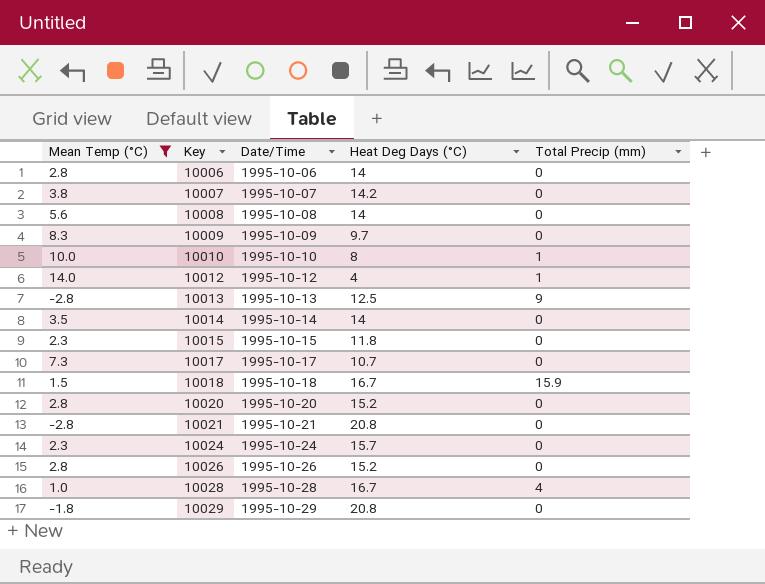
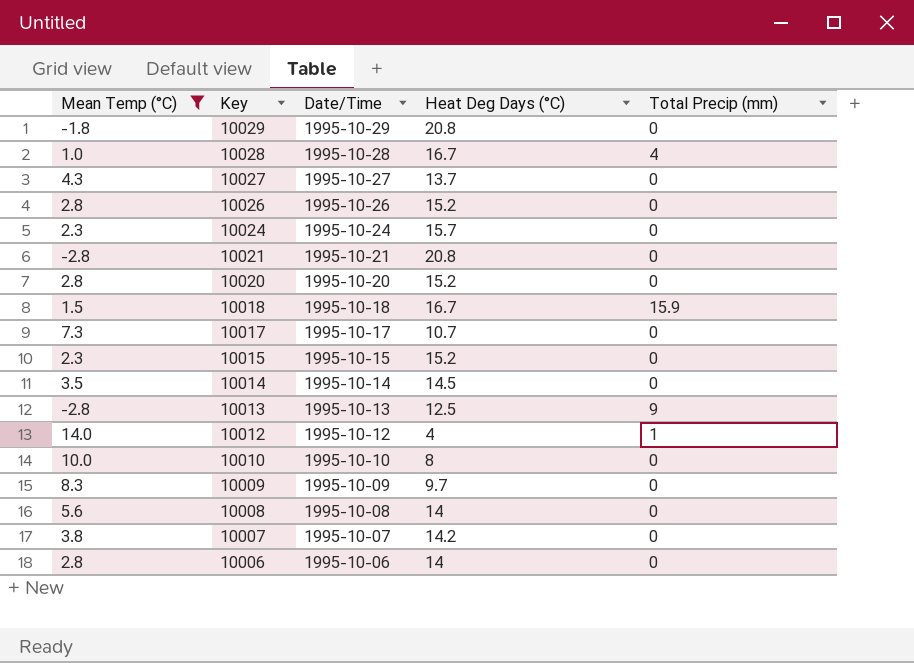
row order: Key ascending -> Key descending
row 10027: none -> 4.3 | 1995-10-27 | 13.7 | 0
10015 | Heat Deg Days (°C): 11.8 -> 15.2
10014 | Heat Deg Days (°C): 14 -> 14.5
10010 | Total Precip (mm): 1 -> 0

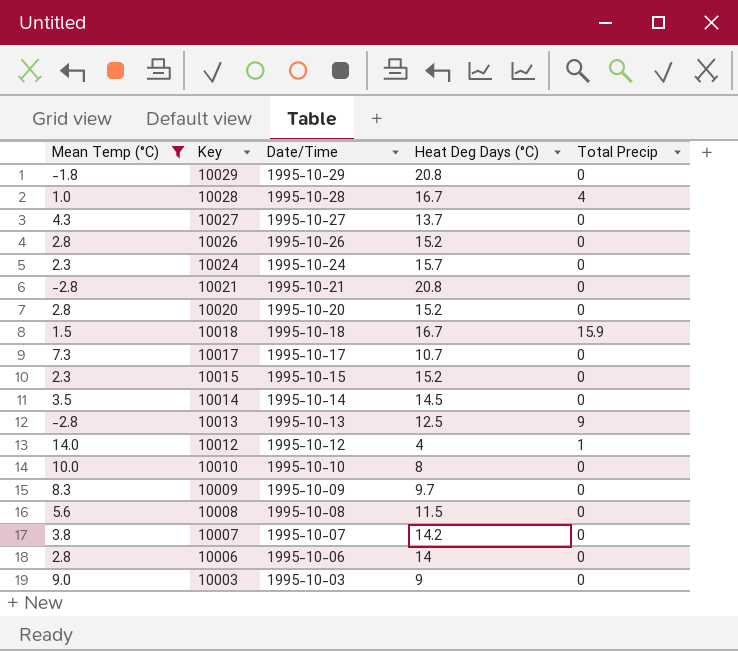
column name: Total Precip (mm) -> Total Precip
10008 | Heat Deg Days (°C): 14 -> 11.5
row 10003: none -> 9.0 | 1995-10-03 | 9 | 0

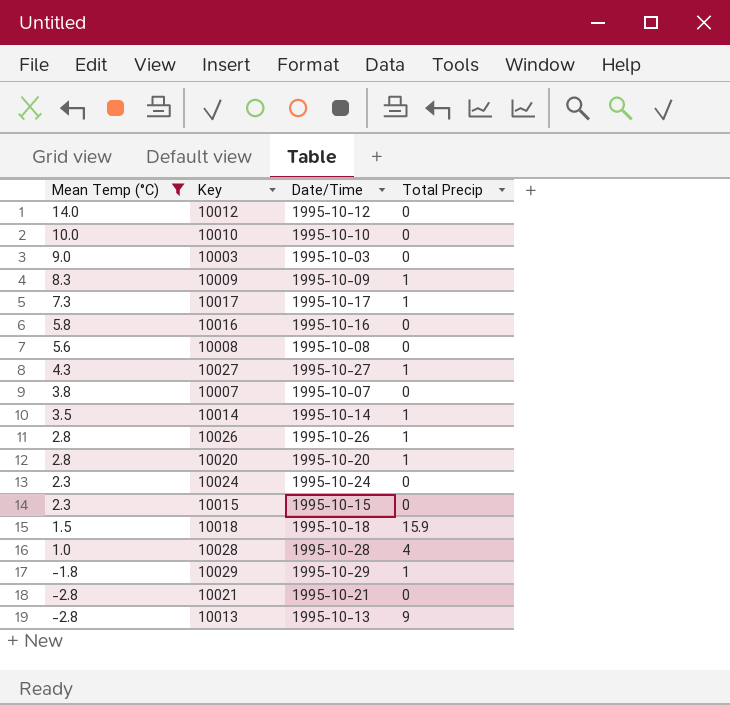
row order: Key descending -> Mean Temp (°C) descending
column Heat Deg Days (°C) | position: 4 -> none
row 10006: 2.8 | 1995-10-06 | 14 | 0 -> none
10012 | Total Precip: 1 -> 0
10009 | Total Precip: 0 -> 1
10017 | Total Precip: 0 -> 1
row 10016: none -> 5.8 | 1995-10-16 | 0
10027 | Total Precip: 0 -> 1
10014 | Total Precip: 0 -> 1
10026 | Total Precip: 0 -> 1
10020 | Total Precip: 0 -> 1
10029 | Total Precip: 0 -> 1

